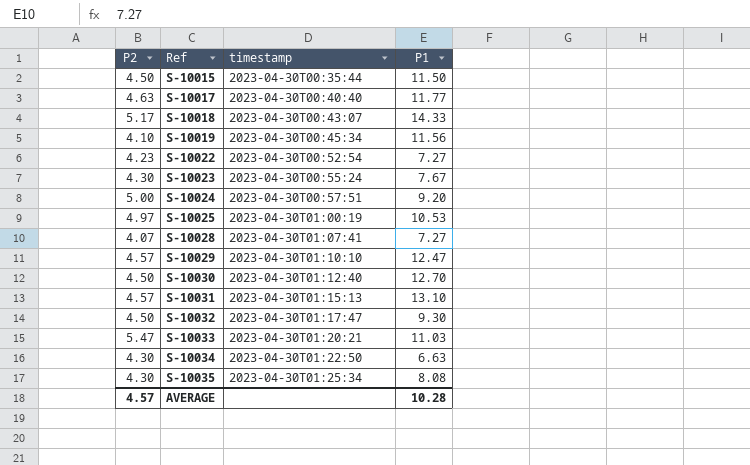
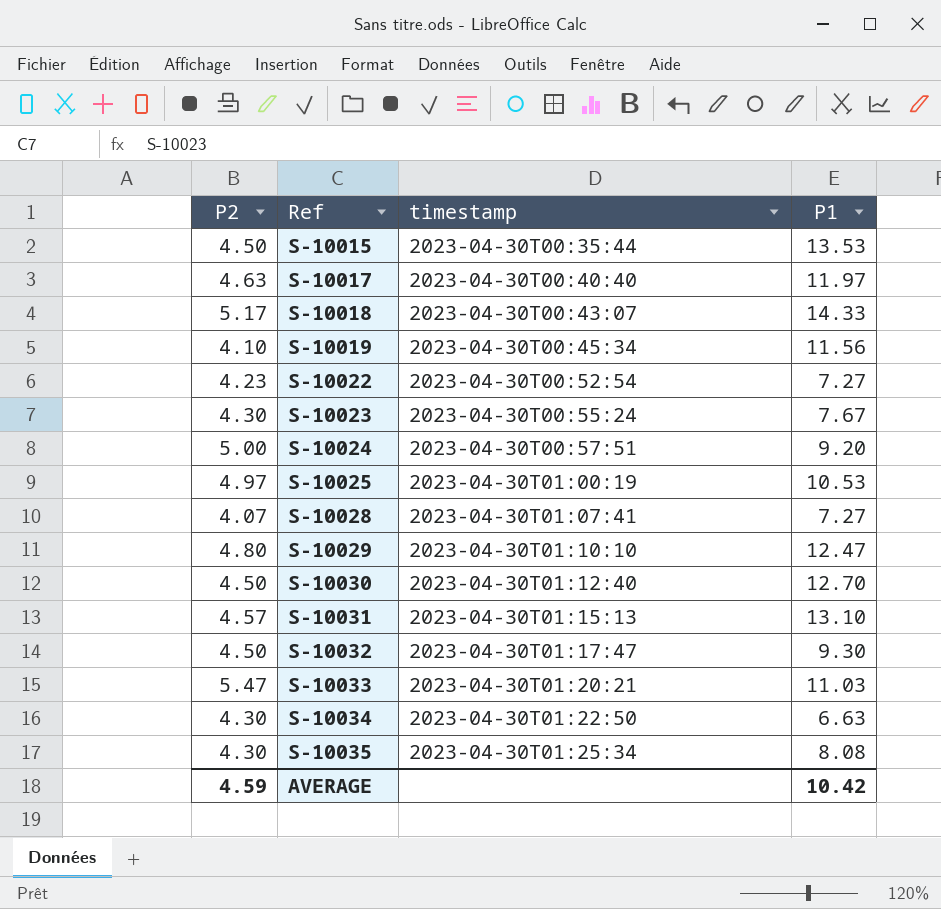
S-10015 | P1: 11.50 -> 13.53
S-10017 | P1: 11.77 -> 11.97
S-10029 | P2: 4.57 -> 4.80
AVERAGE | P2: 4.57 -> 4.59
AVERAGE | P1: 10.28 -> 10.42

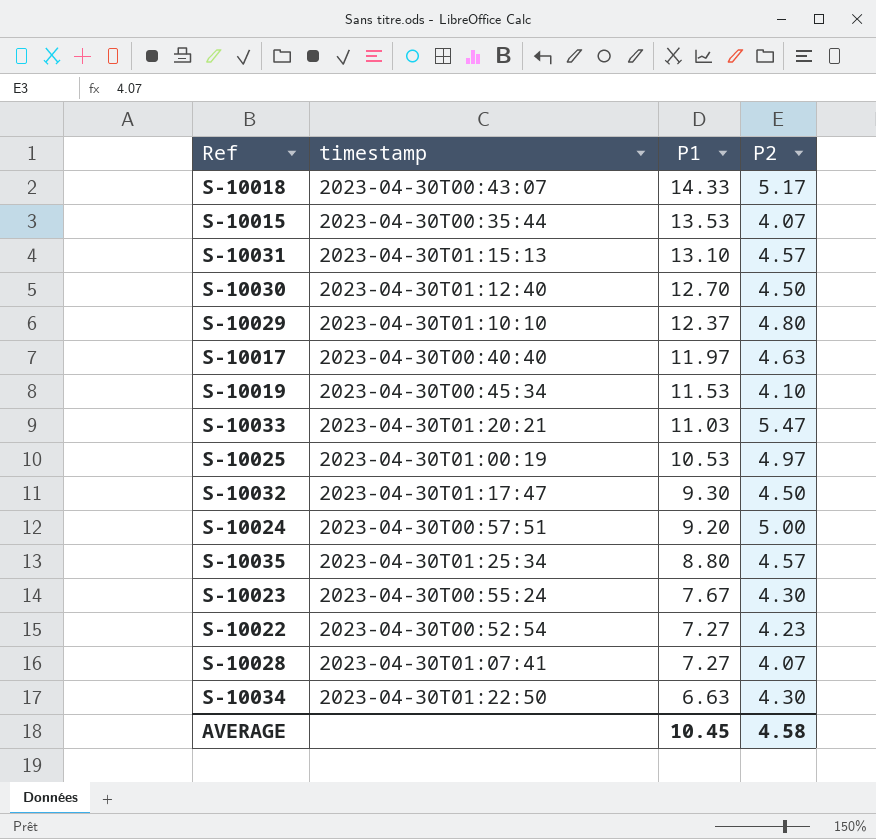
row order: Ref ascending -> P1 descending
column P2 | position: 1 -> 4
S-10015 | P2: 4.50 -> 4.07
S-10029 | P1: 12.47 -> 12.37
S-10019 | P1: 11.56 -> 11.53
S-10035 | P1: 8.08 -> 8.80
S-10035 | P2: 4.30 -> 4.57
AVERAGE | P1: 10.42 -> 10.45
AVERAGE | P2: 4.59 -> 4.58

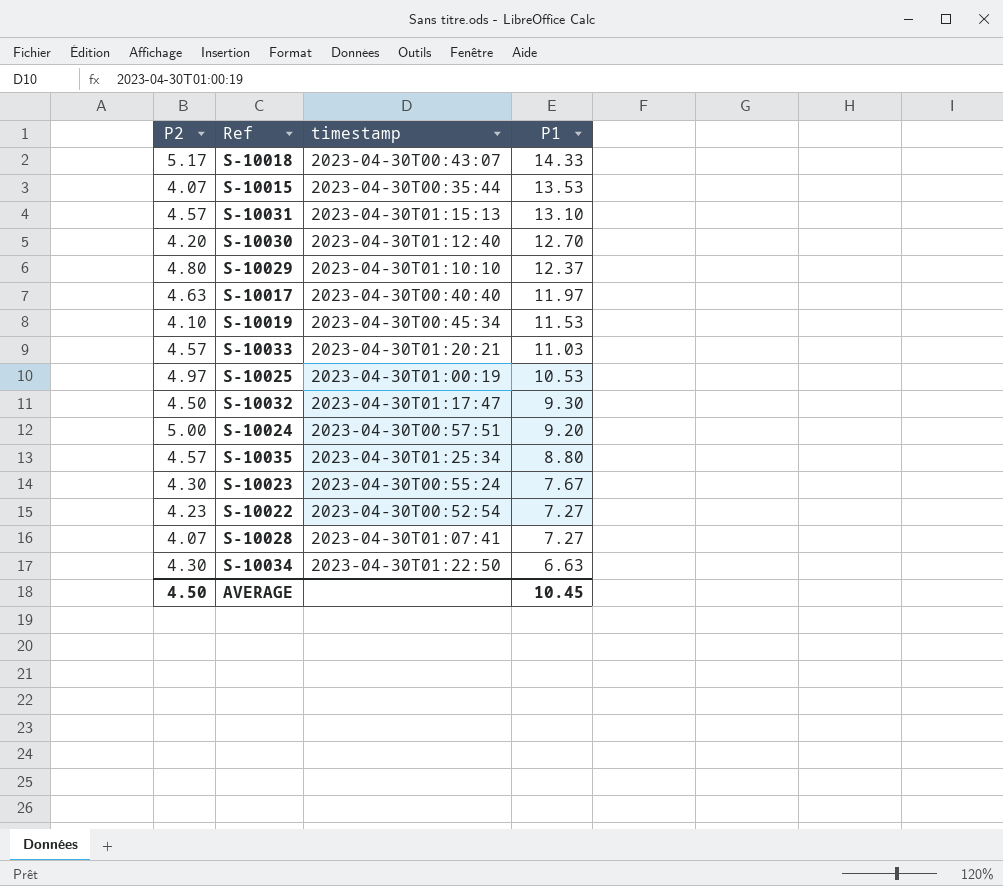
column P2 | position: 4 -> 1
S-10030 | P2: 4.50 -> 4.20
S-10033 | P2: 5.47 -> 4.57
AVERAGE | P2: 4.58 -> 4.50

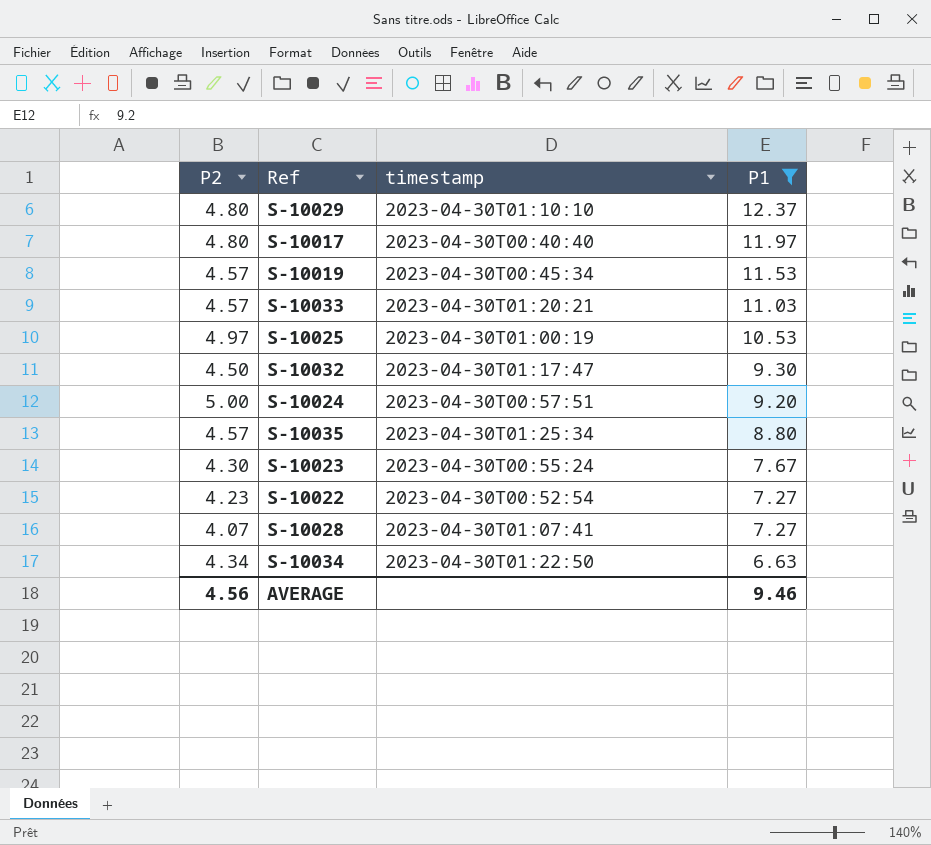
filter: none -> P1 <= 12.37
S-10017 | P2: 4.63 -> 4.80
S-10019 | P2: 4.10 -> 4.57
S-10034 | P2: 4.30 -> 4.34
AVERAGE | P2: 4.50 -> 4.56
AVERAGE | P1: 10.45 -> 9.46

